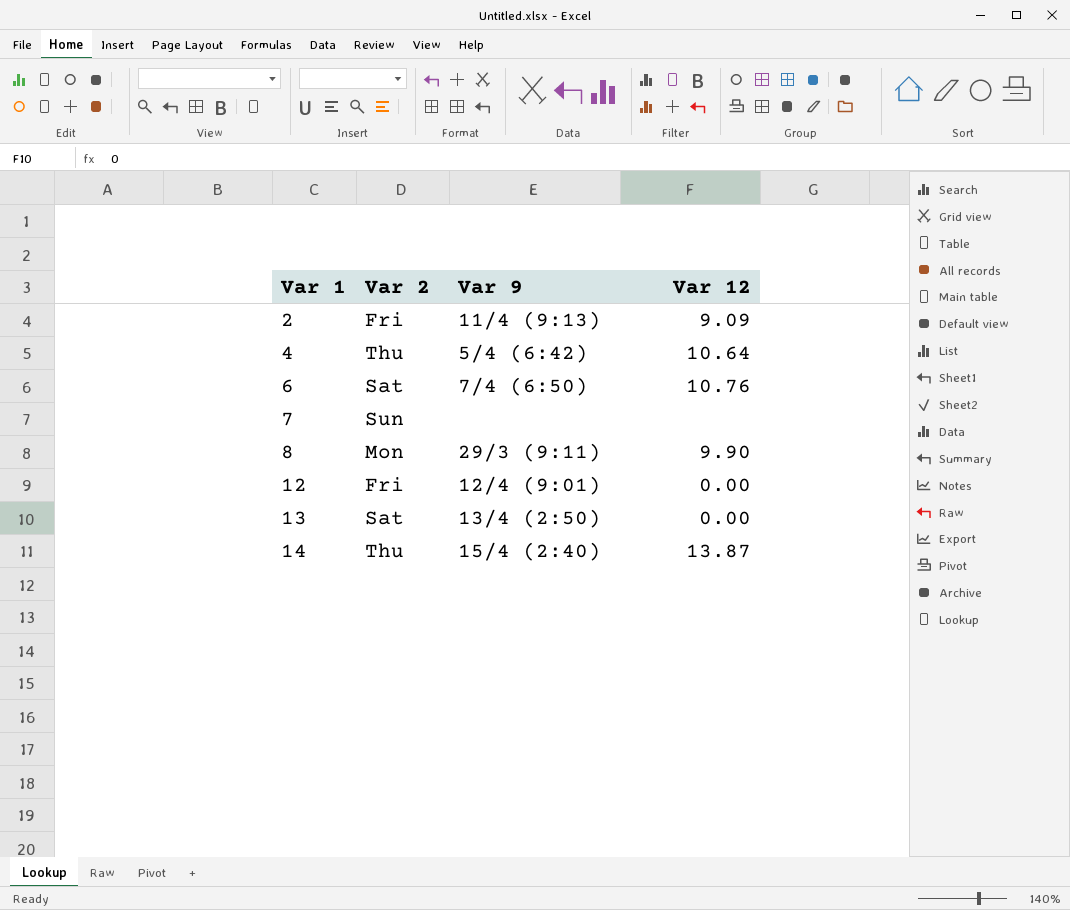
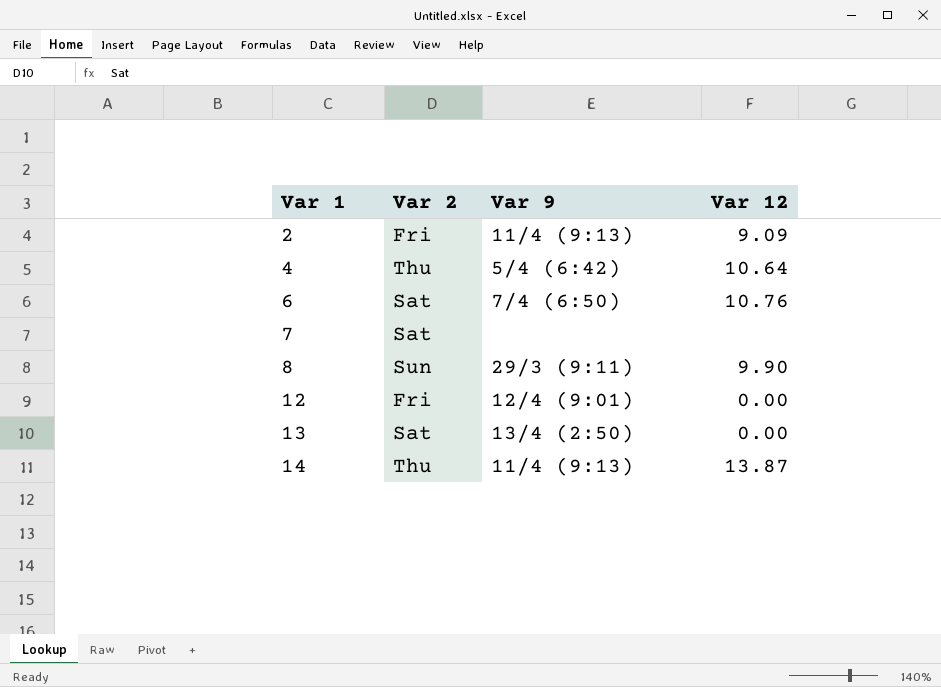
7 | Var 2: Sun -> Sat
8 | Var 2: Mon -> Sun
14 | Var 9: 15/4 (2:40) -> 11/4 (9:13)

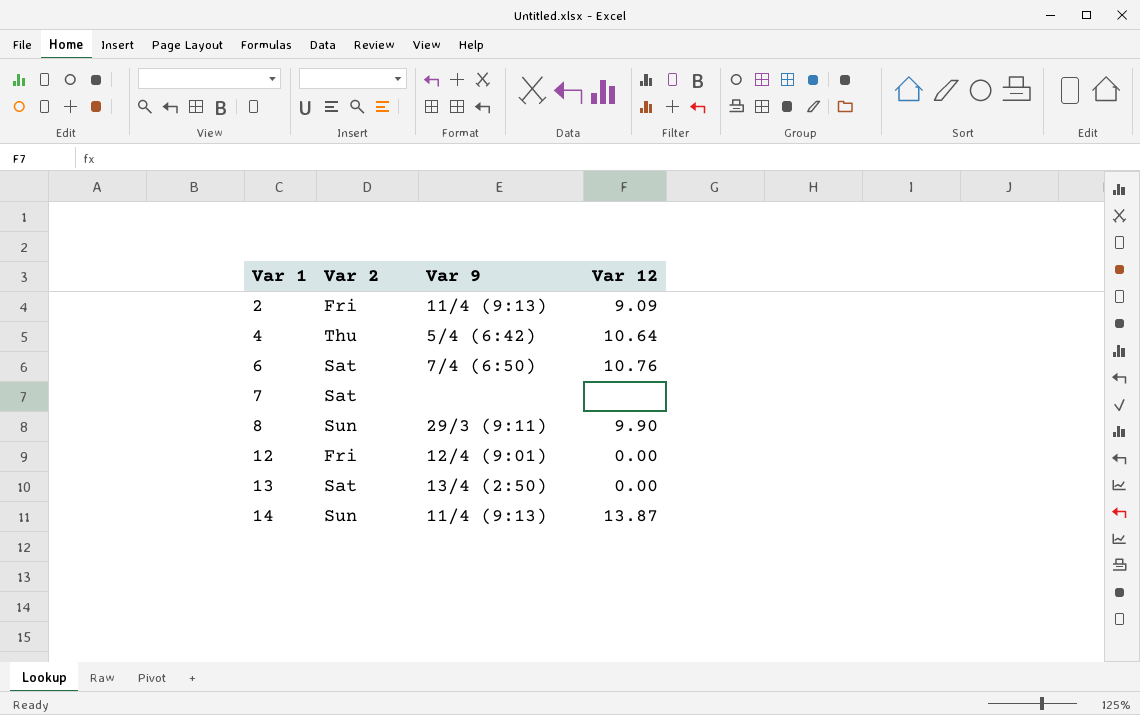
14 | Var 2: Thu -> Sun

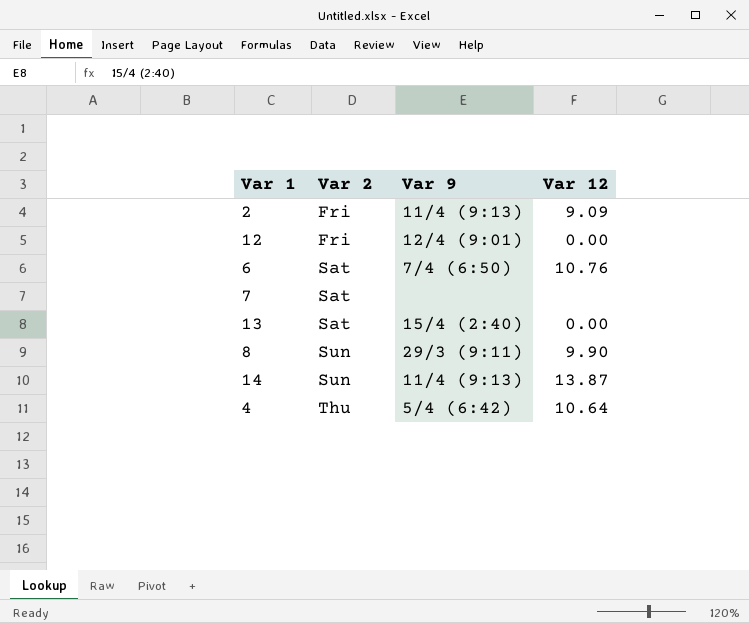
row order: Var 1 ascending -> Var 2 ascending
13 | Var 9: 13/4 (2:50) -> 15/4 (2:40)

